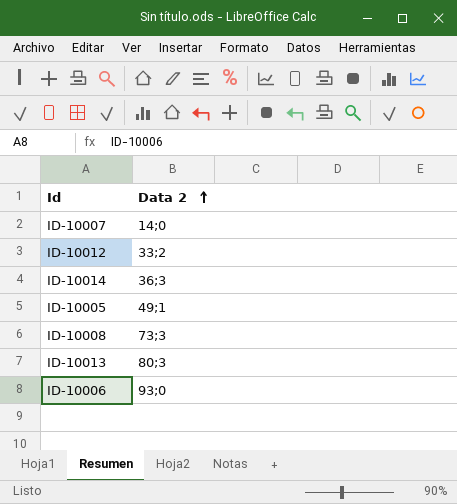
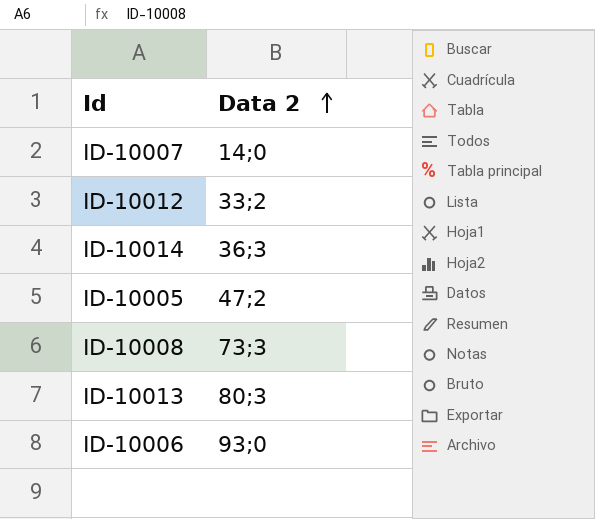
ID-10005 | Data 2: 49;1 -> 47;2

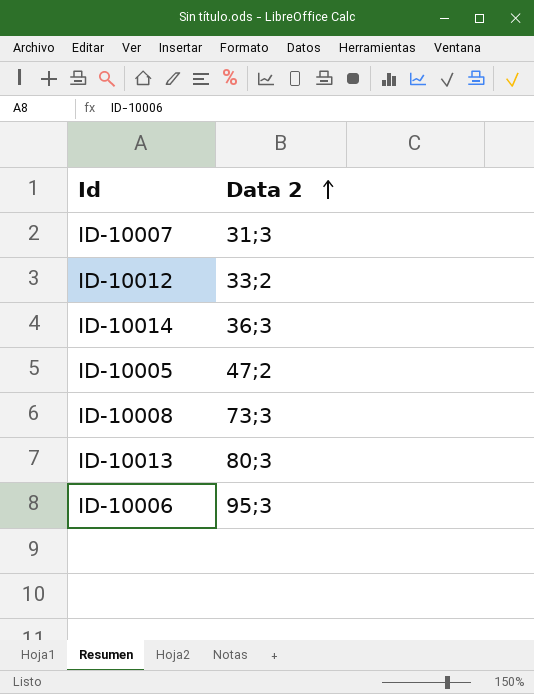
ID-10007 | Data 2: 14;0 -> 31;3
ID-10006 | Data 2: 93;0 -> 95;3

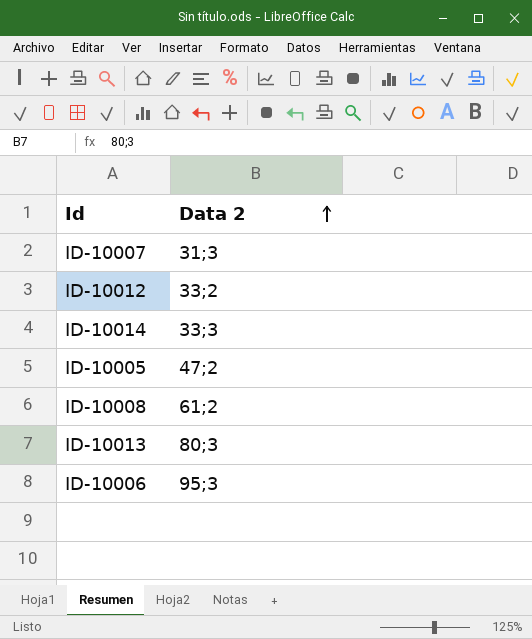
ID-10014 | Data 2: 36;3 -> 33;3
ID-10008 | Data 2: 73;3 -> 61;2

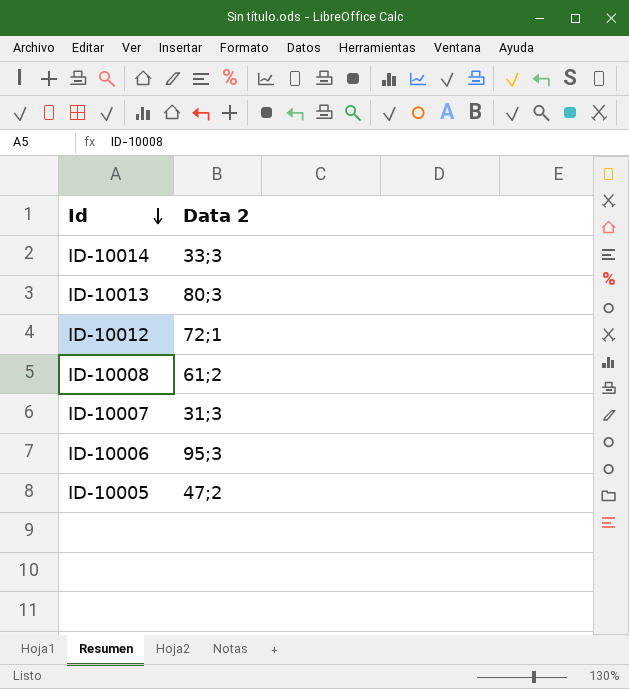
row order: Data 2 ascending -> Id descending
ID-10012 | Data 2: 33;2 -> 72;1

